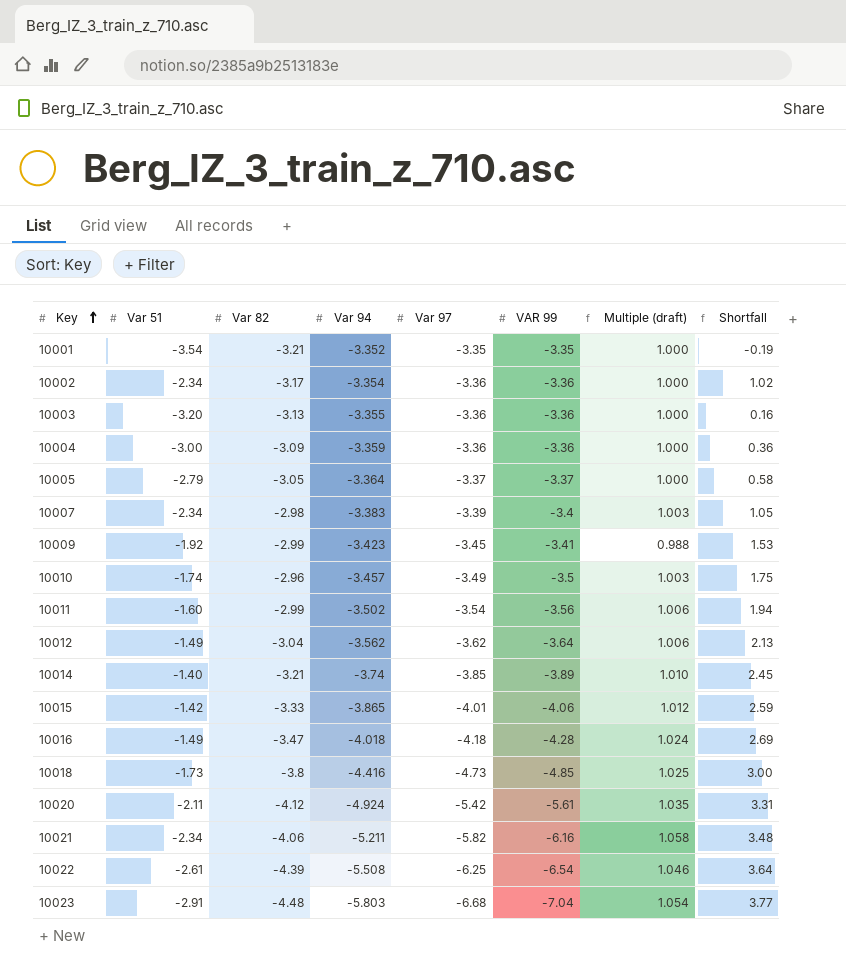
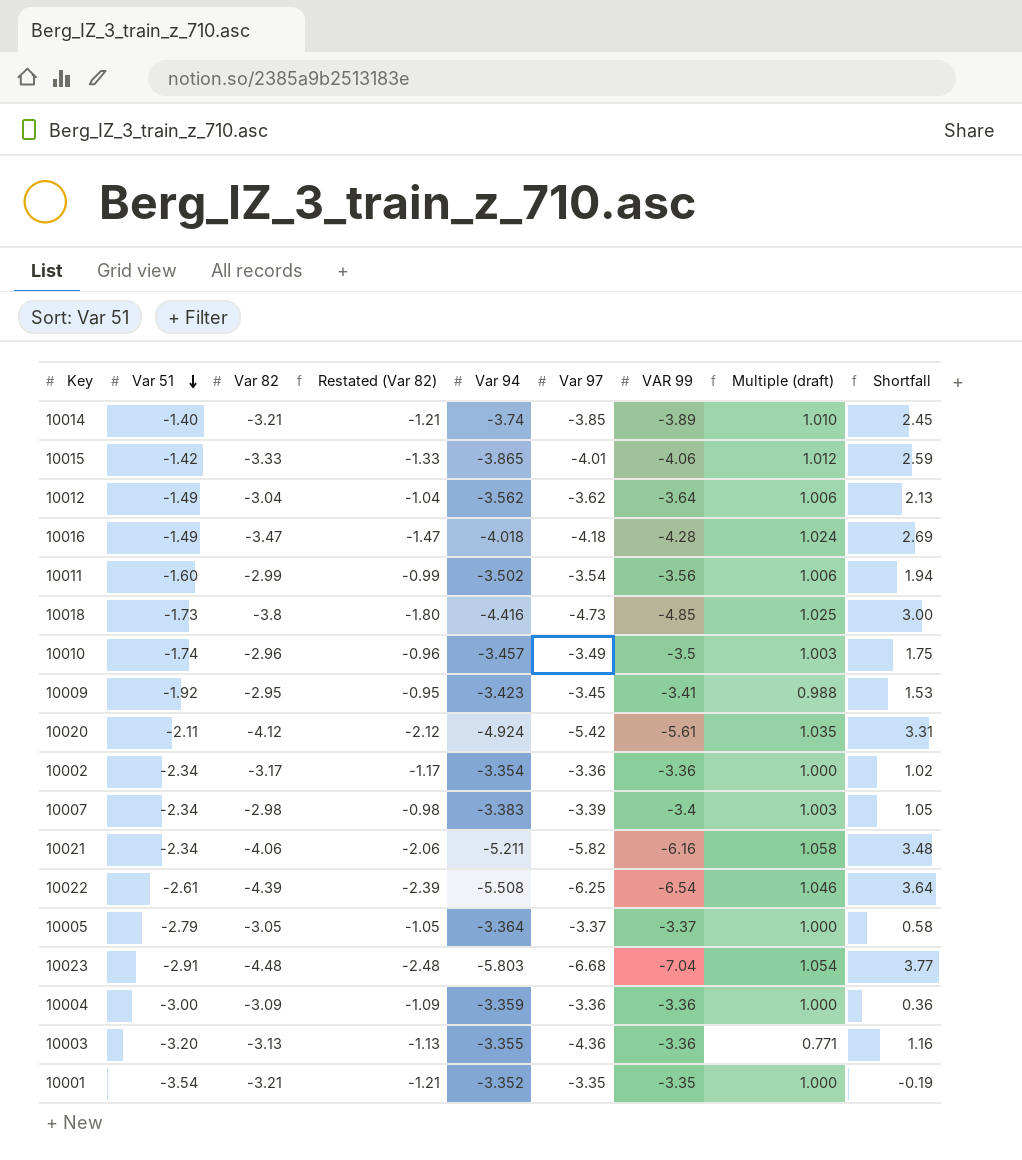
row order: Key ascending -> Var 51 descending
column Restated (Var 82) | formula: none -> [Var 82] + 2
10009 | Var 82: -2.99 -> -2.95
10003 | Var 97: -3.36 -> -4.36
10003 | Multiple (draft): 1.000 -> 0.771
10003 | Shortfall: 0.16 -> 1.16

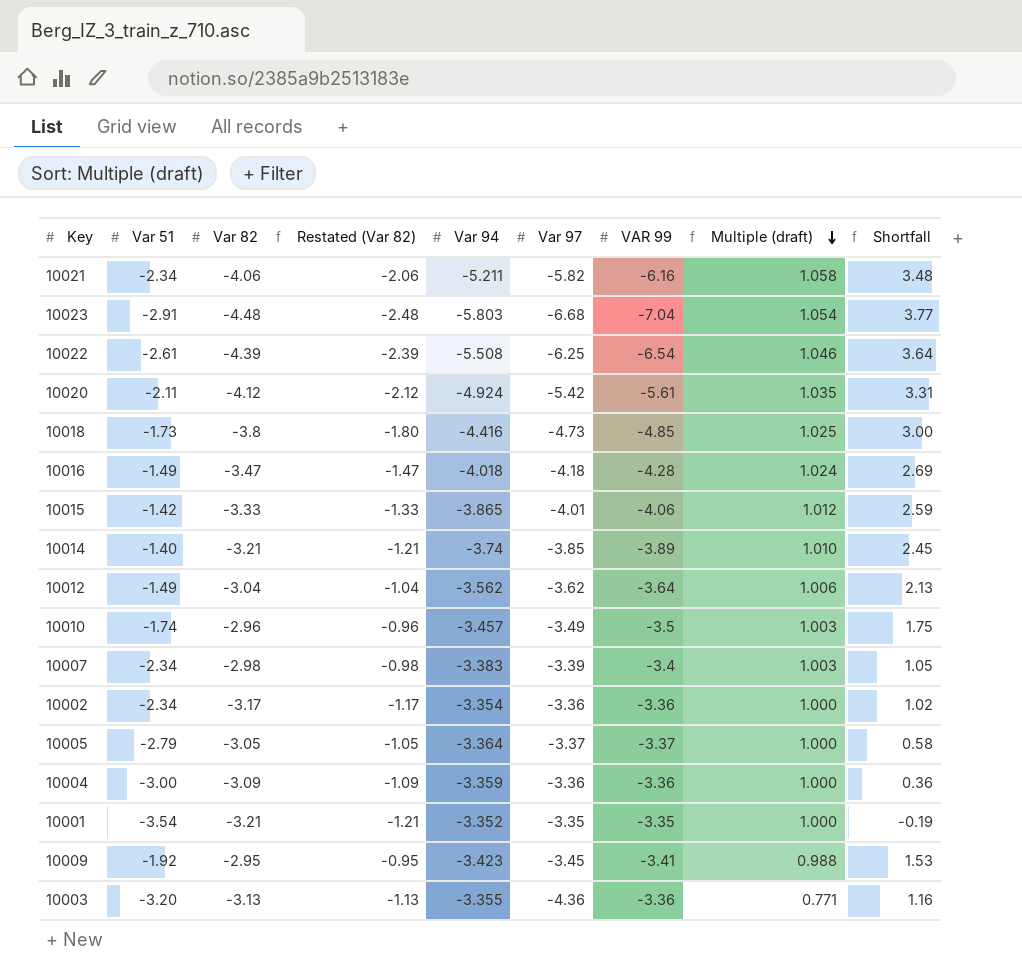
row order: Var 51 descending -> Multiple (draft) descending
row 10011: -1.60 | -2.99 | -0.99 | -3.502 | -3.54 | -3.56 | 1.006 | 1.94 -> none

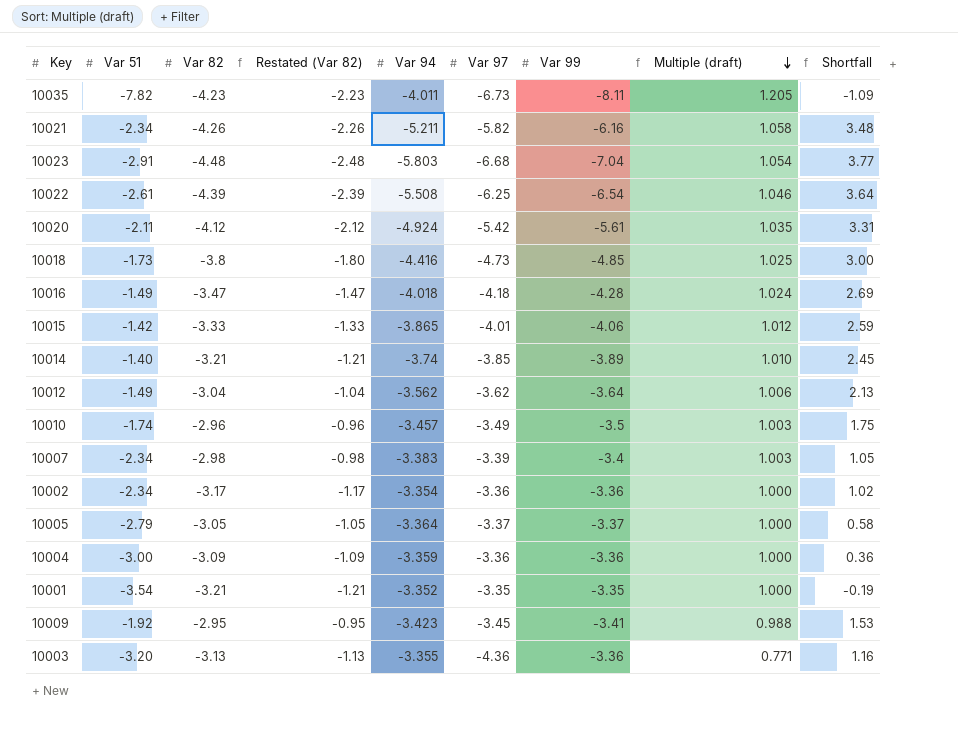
column name: VAR 99 -> Var 99
row 10035: none -> -7.82 | -4.23 | -2.23 | -4.011 | -6.73 | -8.11 | 1.205 | -1.09
10021 | Var 82: -4.06 -> -4.26
10021 | Restated (Var 82): -2.06 -> -2.26

